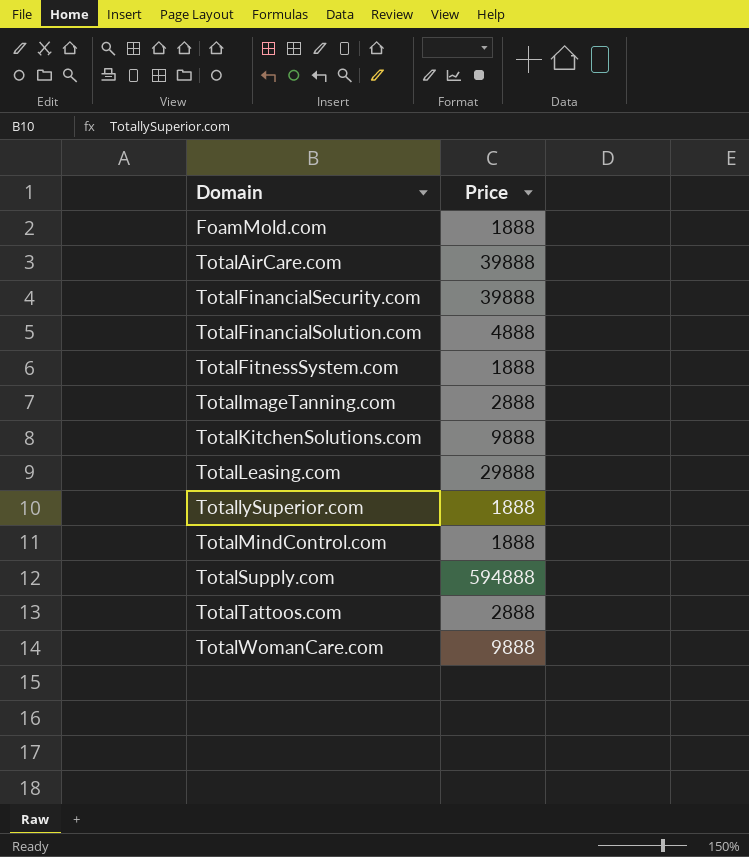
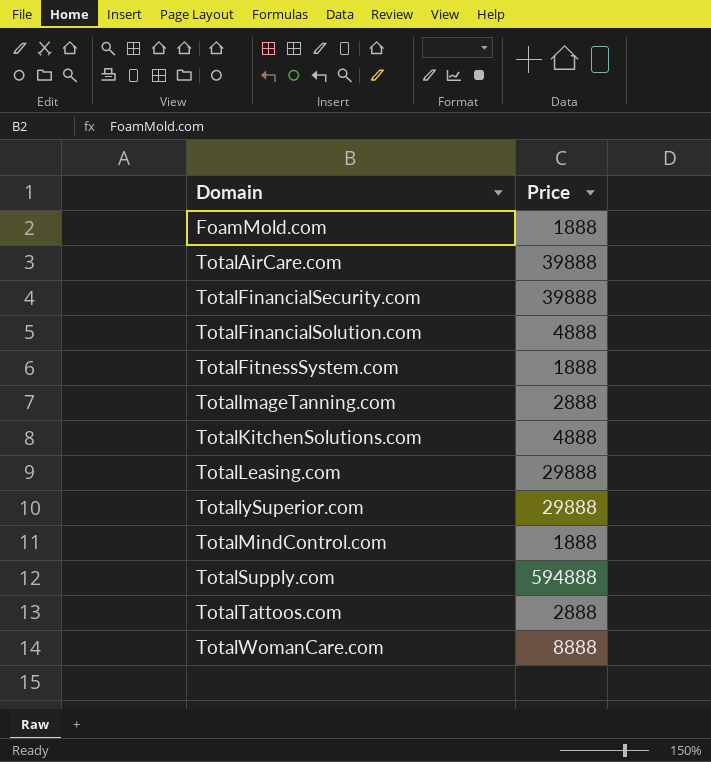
TotalKitchenSolutions.com | Price: 9888 -> 4888
TotallySuperior.com | Price: 1888 -> 29888
TotalWomanCare.com | Price: 9888 -> 8888

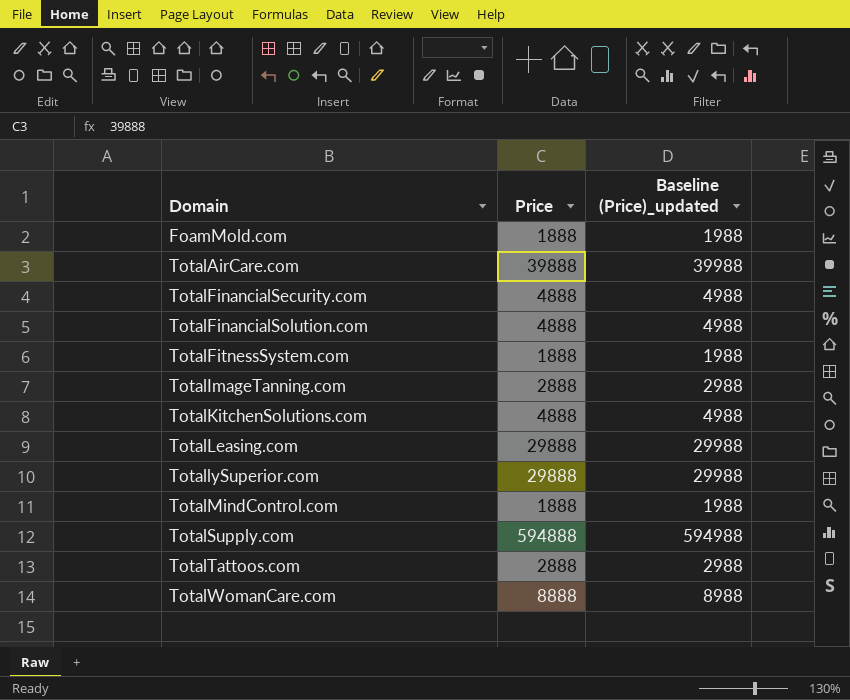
column Baseline (Price)_updated | formula: none -> [Price] + 100
TotalFinancialSecurity.com | Price: 39888 -> 4888

